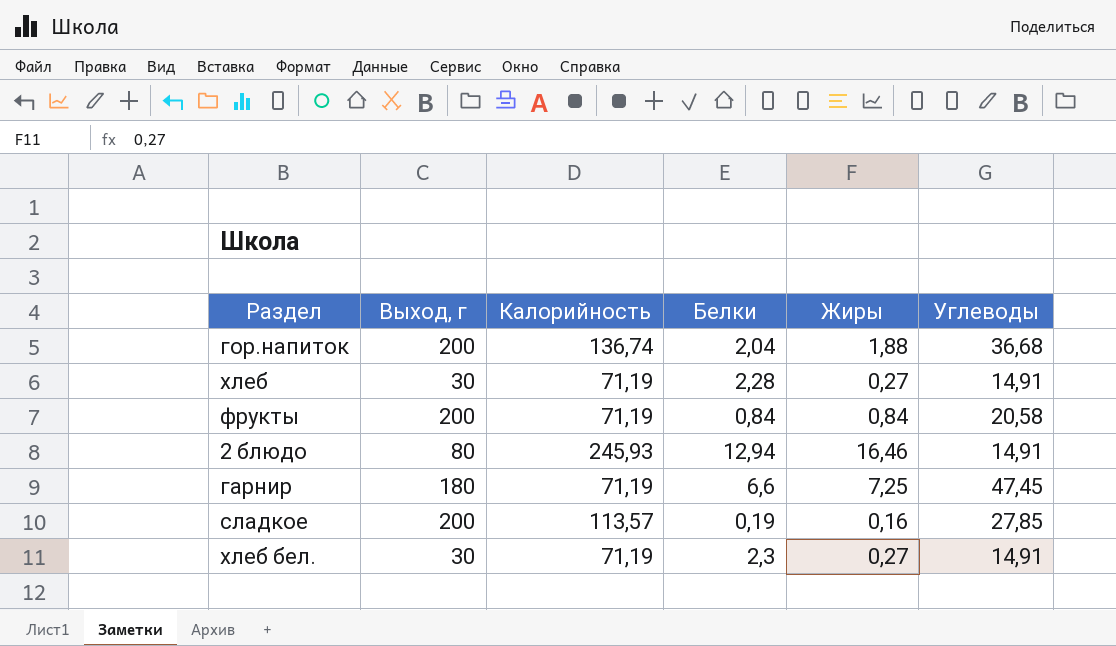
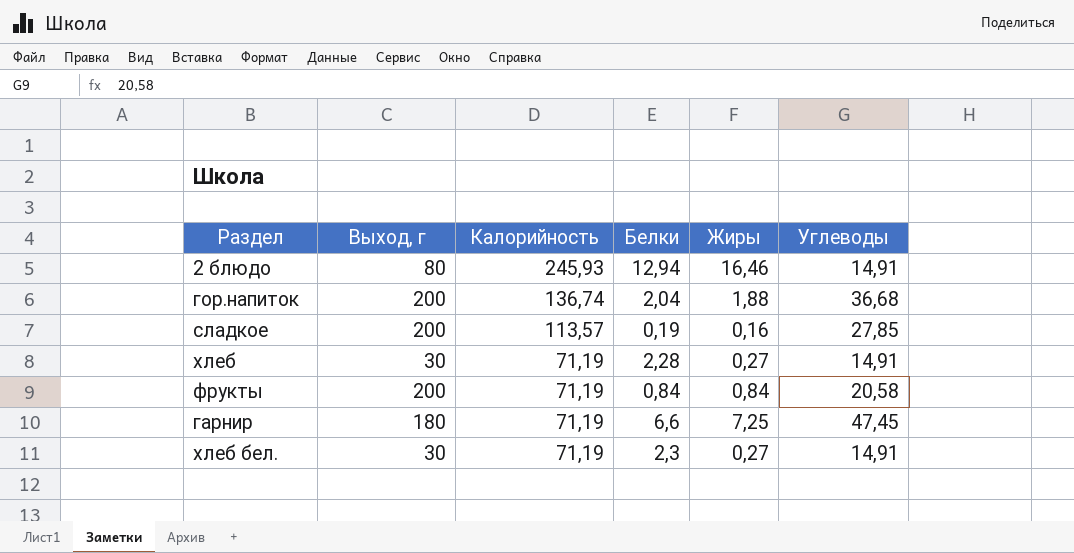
row order: none -> Калорийность descending

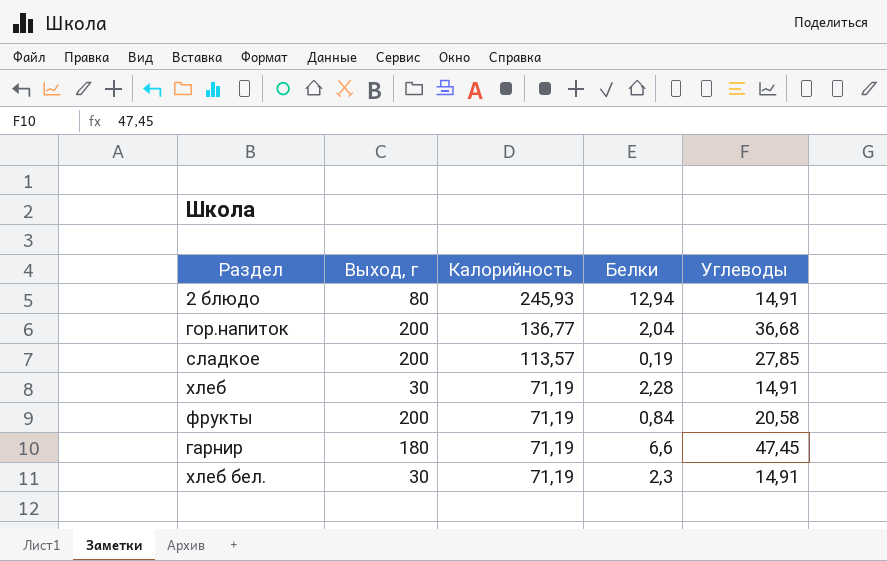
column Жиры | position: 5 -> none
гор.напиток | Калорийность: 136,74 -> 136,77

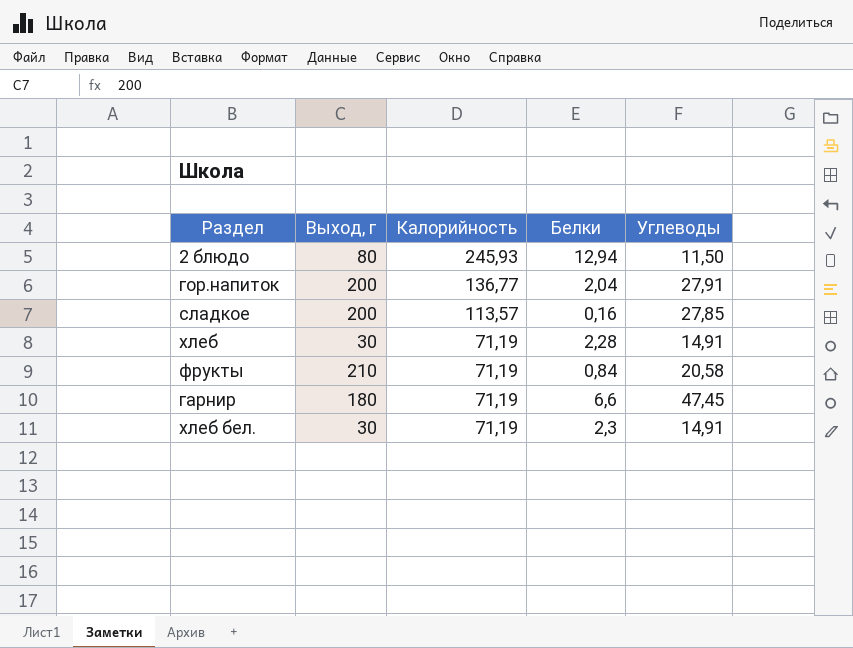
2 блюдо | Углеводы: 14,91 -> 11,50
гор.напиток | Углеводы: 36,68 -> 27,91
сладкое | Белки: 0,19 -> 0,16
фрукты | Выход, г: 200 -> 210

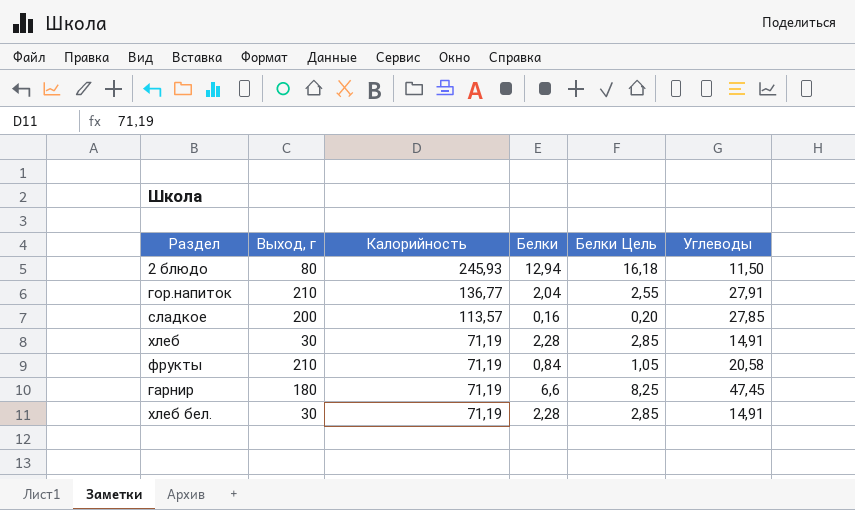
column Белки Цель | formula: none -> [Белки] * 1,25
гор.напиток | Выход, г: 200 -> 210
хлеб бел. | Белки: 2,3 -> 2,28

